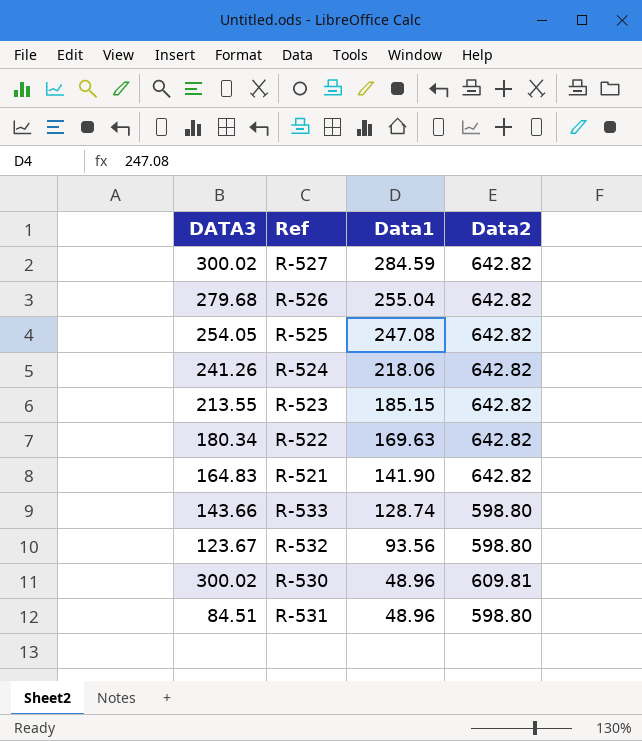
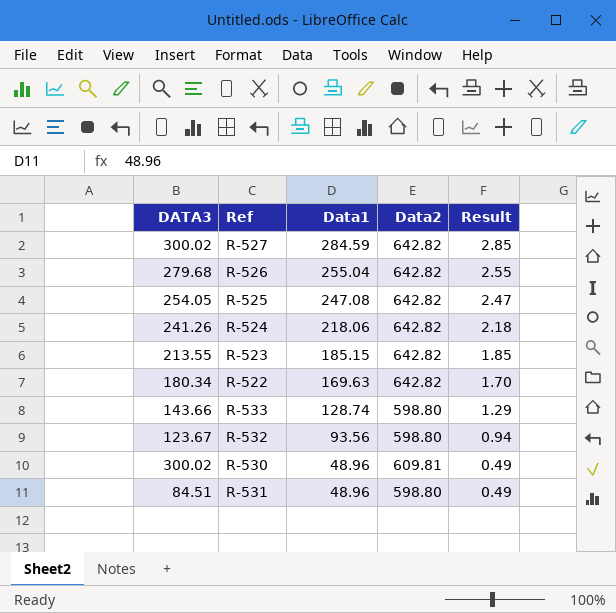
column Result | formula: none -> [Data1] * 0.01
row R-521: 164.83 | 141.90 | 642.82 -> none

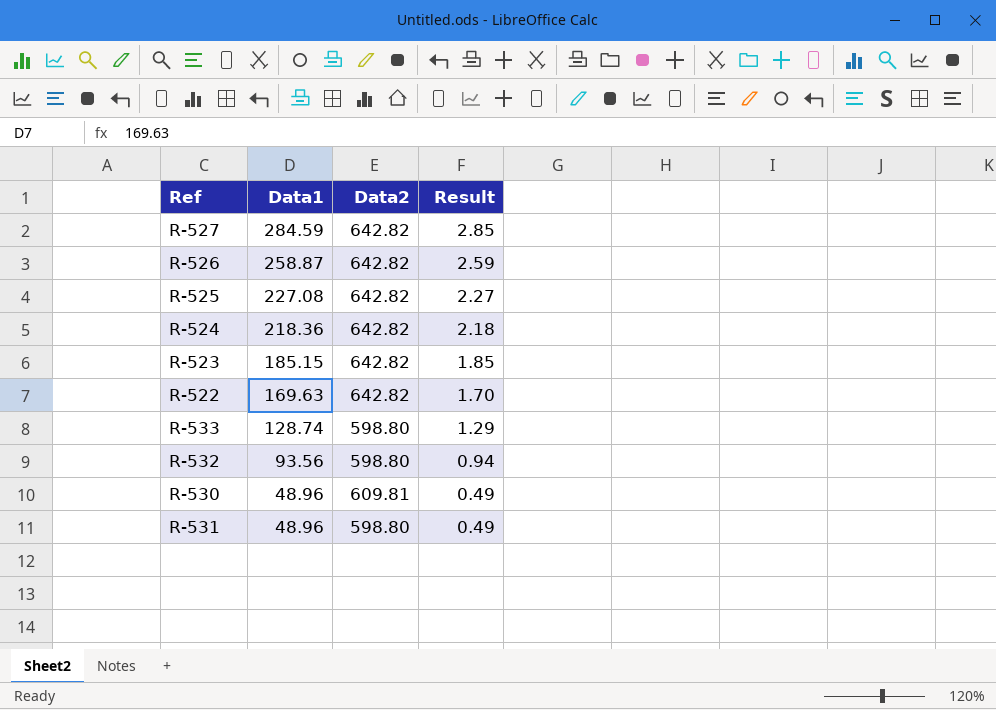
column DATA3 | position: 1 -> none
R-526 | Data1: 255.04 -> 258.87
R-526 | Result: 2.55 -> 2.59
R-525 | Data1: 247.08 -> 227.08
R-525 | Result: 2.47 -> 2.27
R-524 | Data1: 218.06 -> 218.36

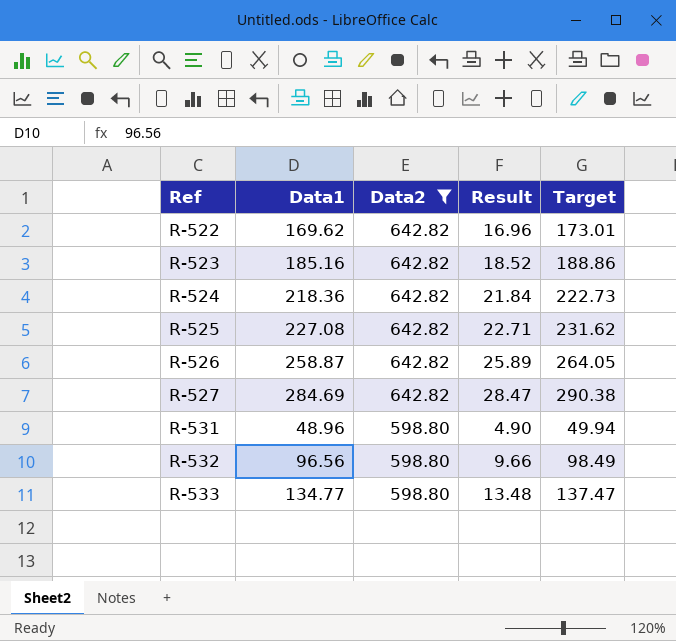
filter: none -> Data2 != 609.81
row order: Data1 descending -> Ref ascending
column Result | formula: [Data1] * 0.01 -> [Data1] * 0.1
column Target | formula: none -> [Data1] * 1.02
R-522 | Data1: 169.63 -> 169.62
R-523 | Data1: 185.15 -> 185.16
R-527 | Data1: 284.59 -> 284.69
R-532 | Data1: 93.56 -> 96.56
R-533 | Data1: 128.74 -> 134.77

